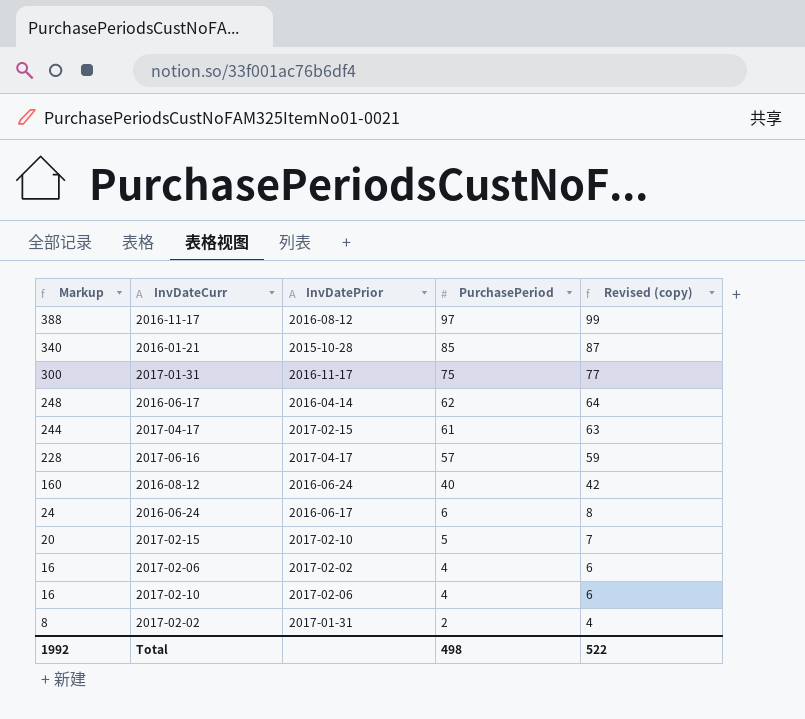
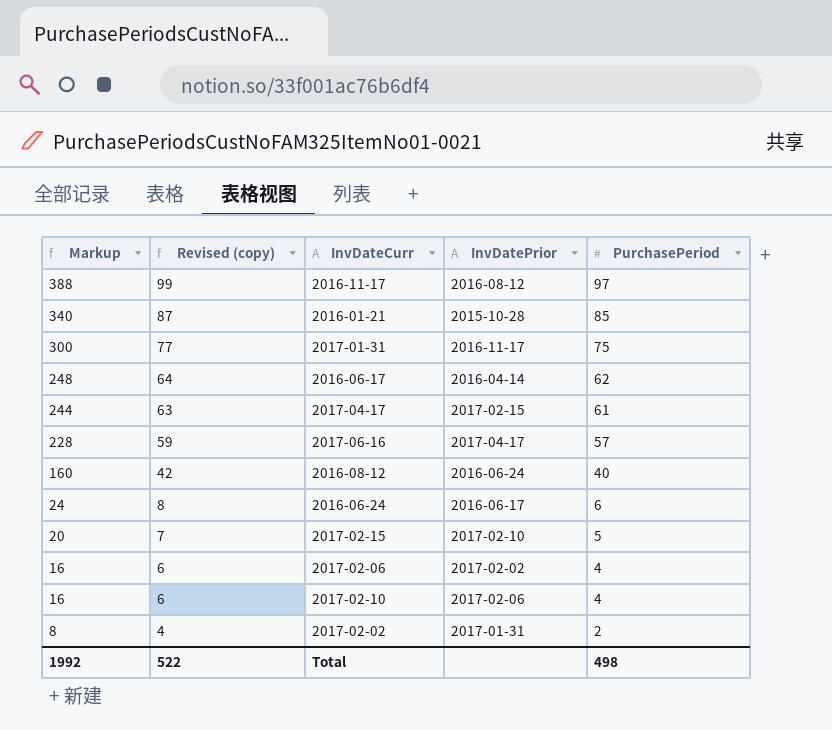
column Revised (copy) | position: 5 -> 2

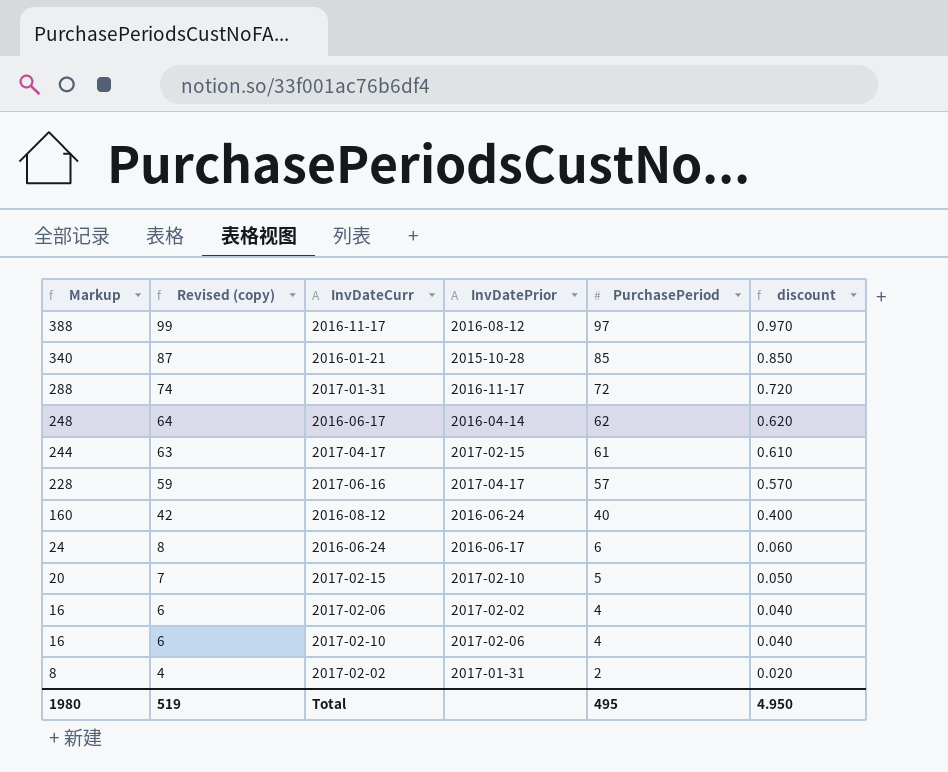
column discount | formula: none -> [PurchasePeriod] * 0.01
2017-01-31 | Markup: 300 -> 288
2017-01-31 | Revised (copy): 77 -> 74
2017-01-31 | PurchasePeriod: 75 -> 72
Total | Markup: 1992 -> 1980
Total | Revised (copy): 522 -> 519
Total | PurchasePeriod: 498 -> 495

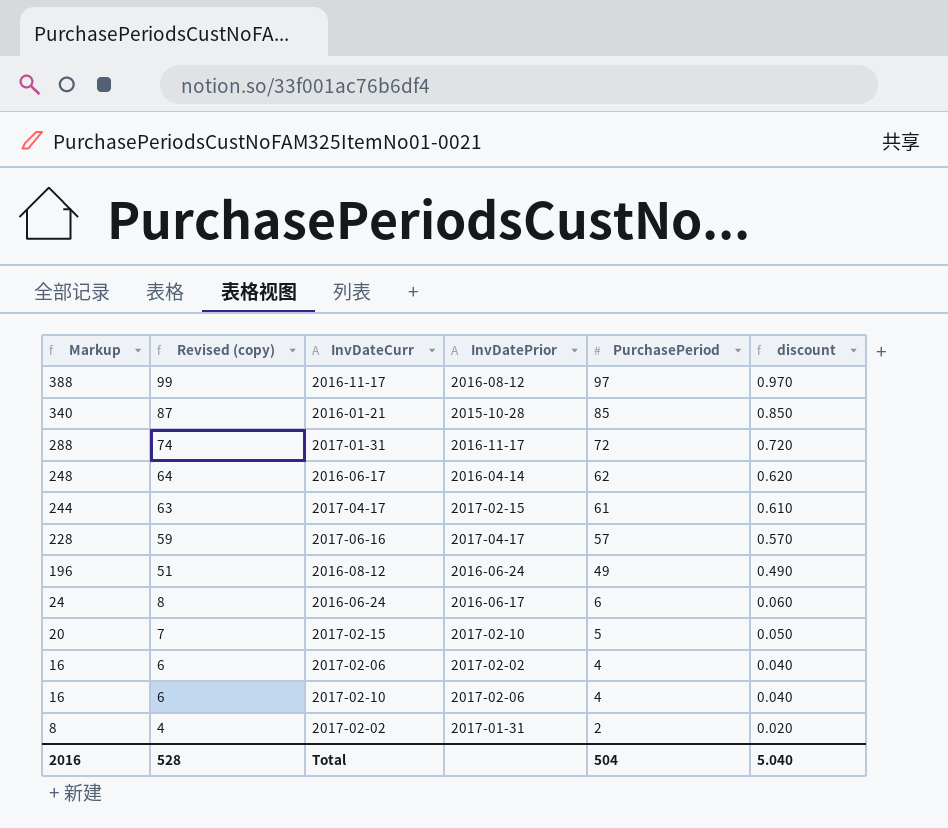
2016-08-12 | Markup: 160 -> 196
2016-08-12 | Revised (copy): 42 -> 51
2016-08-12 | PurchasePeriod: 40 -> 49
2016-08-12 | discount: 0.400 -> 0.490
Total | Markup: 1980 -> 2016
Total | Revised (copy): 519 -> 528
Total | PurchasePeriod: 495 -> 504
Total | discount: 4.950 -> 5.040

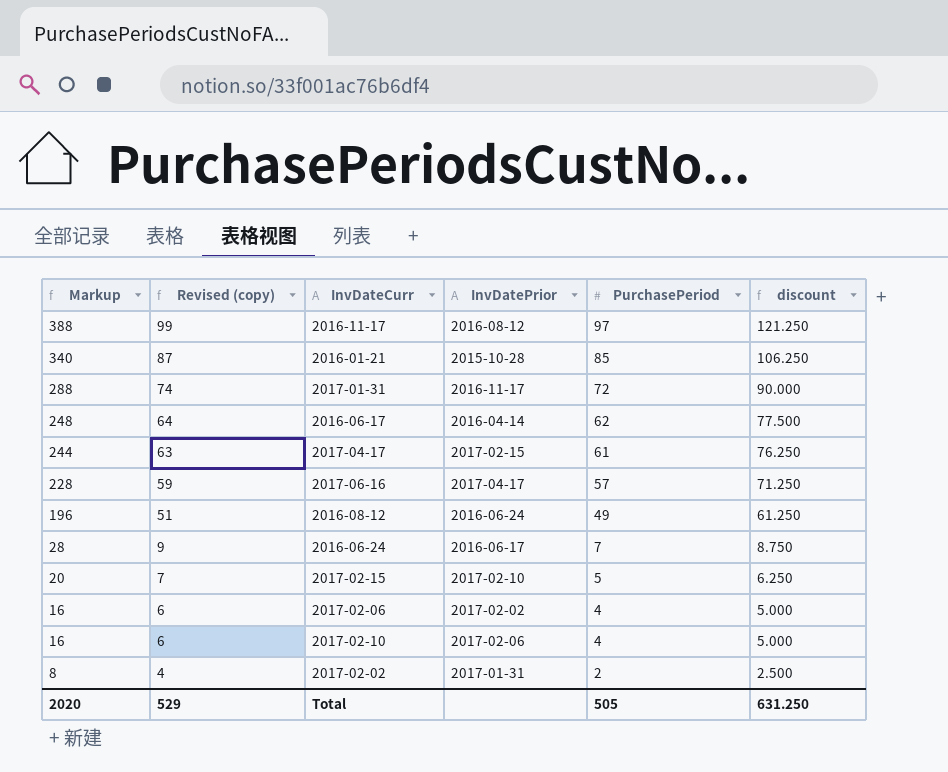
column discount | formula: [PurchasePeriod] * 0.01 -> [PurchasePeriod] * 1.25
2016-06-24 | Markup: 24 -> 28
2016-06-24 | Revised (copy): 8 -> 9
2016-06-24 | PurchasePeriod: 6 -> 7
Total | Markup: 2016 -> 2020
Total | Revised (copy): 528 -> 529
Total | PurchasePeriod: 504 -> 505
Total | discount: 5.040 -> 631.250

